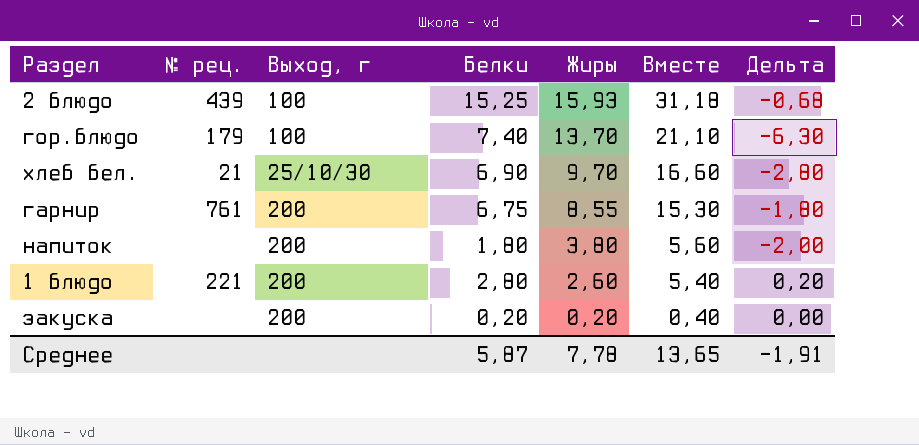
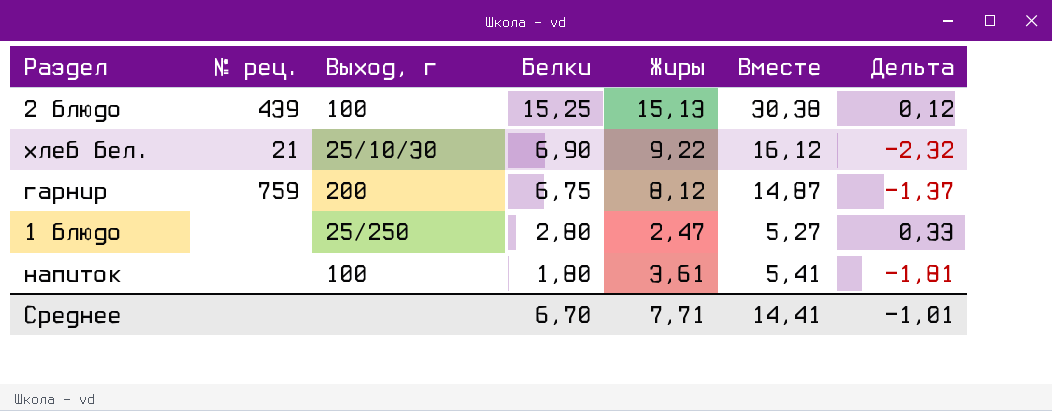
row order: Жиры descending -> Белки descending
row гор.блюдо: 179 | 100 | 7,40 | 13,70 | 21,10 | -6,30 -> none
row закуска: none | 200 | 0,20 | 0,20 | 0,40 | 0,00 -> none
2 блюдо | Жиры: 15,93 -> 15,13
2 блюдо | Вместе: 31,18 -> 30,38
2 блюдо | Дельта: -0,68 -> 0,12
хлеб бел. | Жиры: 9,70 -> 9,22
хлеб бел. | Вместе: 16,60 -> 16,12
хлеб бел. | Дельта: -2,80 -> -2,32
гарнир | № рец.: 761 -> 759
гарнир | Жиры: 8,55 -> 8,12
гарнир | Вместе: 15,30 -> 14,87
гарнир | Дельта: -1,80 -> -1,37
1 блюдо | № рец.: 221 -> none
1 блюдо | Выход, г: 200 -> 25/250
1 блюдо | Жиры: 2,60 -> 2,47
1 блюдо | Вместе: 5,40 -> 5,27
1 блюдо | Дельта: 0,20 -> 0,33
напиток | Выход, г: 200 -> 100
напиток | Жиры: 3,80 -> 3,61
напиток | Вместе: 5,60 -> 5,41
напиток | Дельта: -2,00 -> -1,81
Среднее | Белки: 5,87 -> 6,70
Среднее | Жиры: 7,78 -> 7,71
Среднее | Вместе: 13,65 -> 14,41
Среднее | Дельта: -1,91 -> -1,01

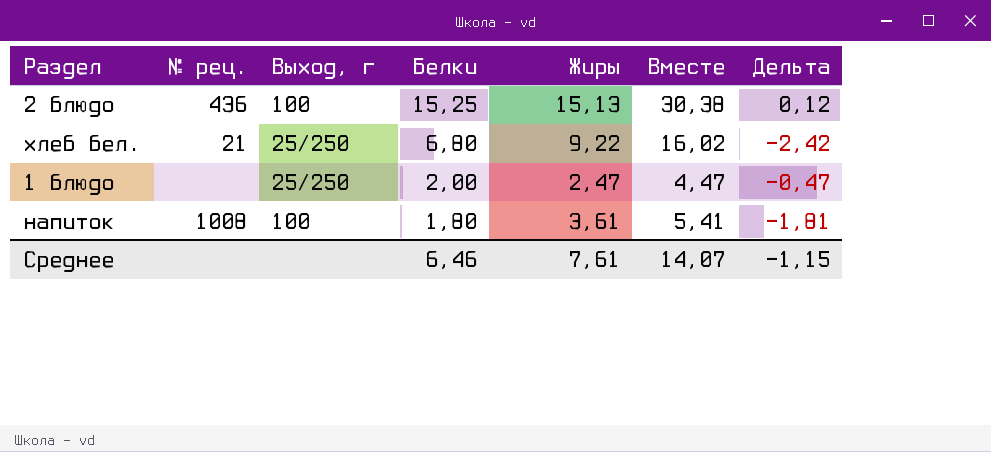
row гарнир: 759 | 200 | 6,75 | 8,12 | 14,87 | -1,37 -> none
2 блюдо | № рец.: 439 -> 436
хлеб бел. | Выход, г: 25/10/30 -> 25/250
хлеб бел. | Белки: 6,90 -> 6,80
хлеб бел. | Вместе: 16,12 -> 16,02
хлеб бел. | Дельта: -2,32 -> -2,42
1 блюдо | Белки: 2,80 -> 2,00
1 блюдо | Вместе: 5,27 -> 4,47
1 блюдо | Дельта: 0,33 -> -0,47
напиток | № рец.: none -> 1008
Среднее | Белки: 6,70 -> 6,46
Среднее | Жиры: 7,71 -> 7,61
Среднее | Вместе: 14,41 -> 14,07
Среднее | Дельта: -1,01 -> -1,15

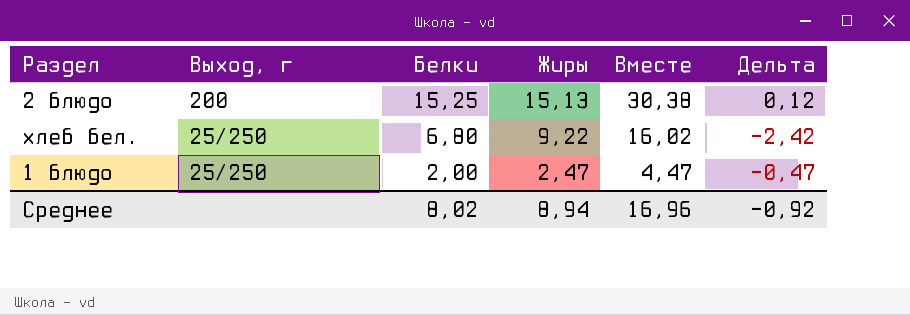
column № рец. | position: 2 -> none
row напиток: 1008 | 100 | 1,80 | 3,61 | 5,41 | -1,81 -> none
2 блюдо | Выход, г: 100 -> 200
Среднее | Белки: 6,46 -> 8,02
Среднее | Жиры: 7,61 -> 8,94
Среднее | Вместе: 14,07 -> 16,96
Среднее | Дельта: -1,15 -> -0,92

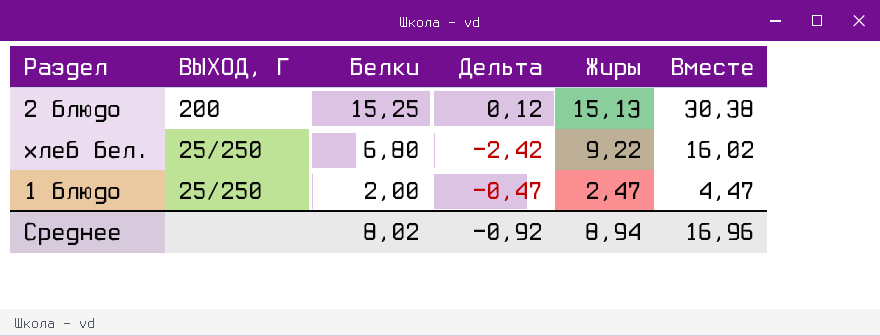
column name: Выход, г -> ВЫХОД, Г
column Дельта | position: 6 -> 4

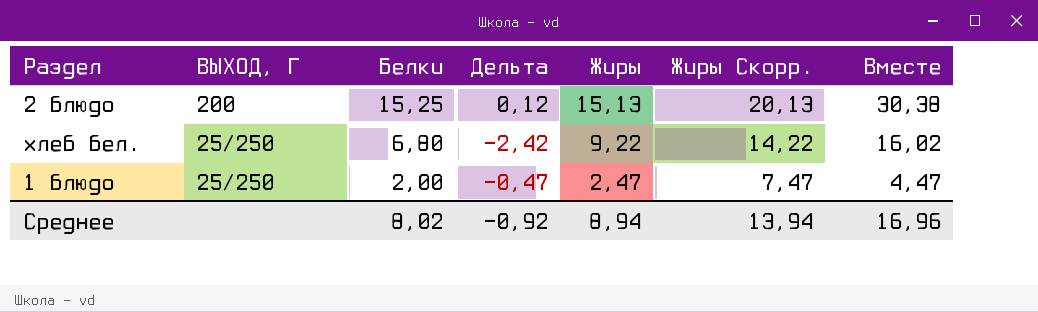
column Жиры Скорр. | formula: none -> [Жиры] + 5

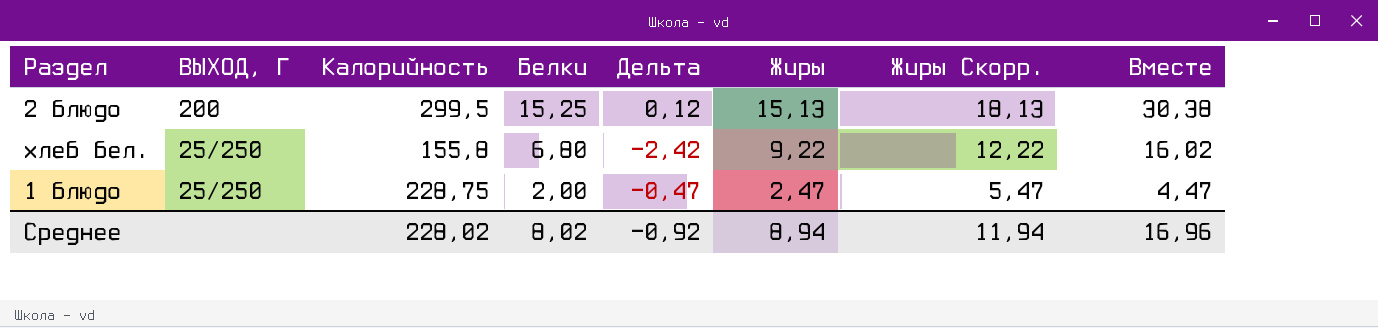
column Калорийность | position: none -> 3
column Жиры Скорр. | formula: [Жиры] + 5 -> [Жиры] + 3
Среднее | Жиры Скорр.: 13,94 -> 11,94

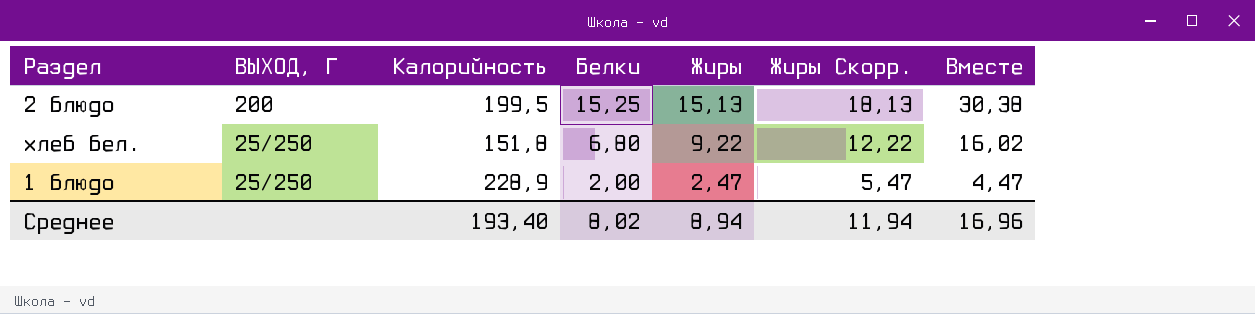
column Дельта | formula: [Белки] - [Жиры] -> none
2 блюдо | Калорийность: 299,5 -> 199,5
хлеб бел. | Калорийность: 155,8 -> 151,8
1 блюдо | Калорийность: 228,75 -> 228,9
Среднее | Калорийность: 228,02 -> 193,40

